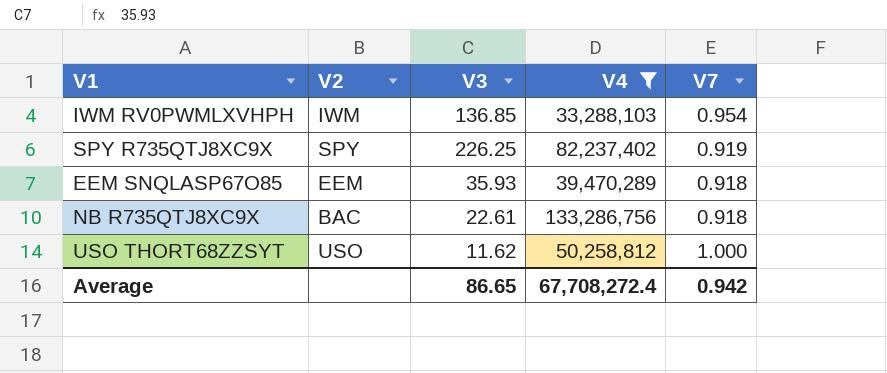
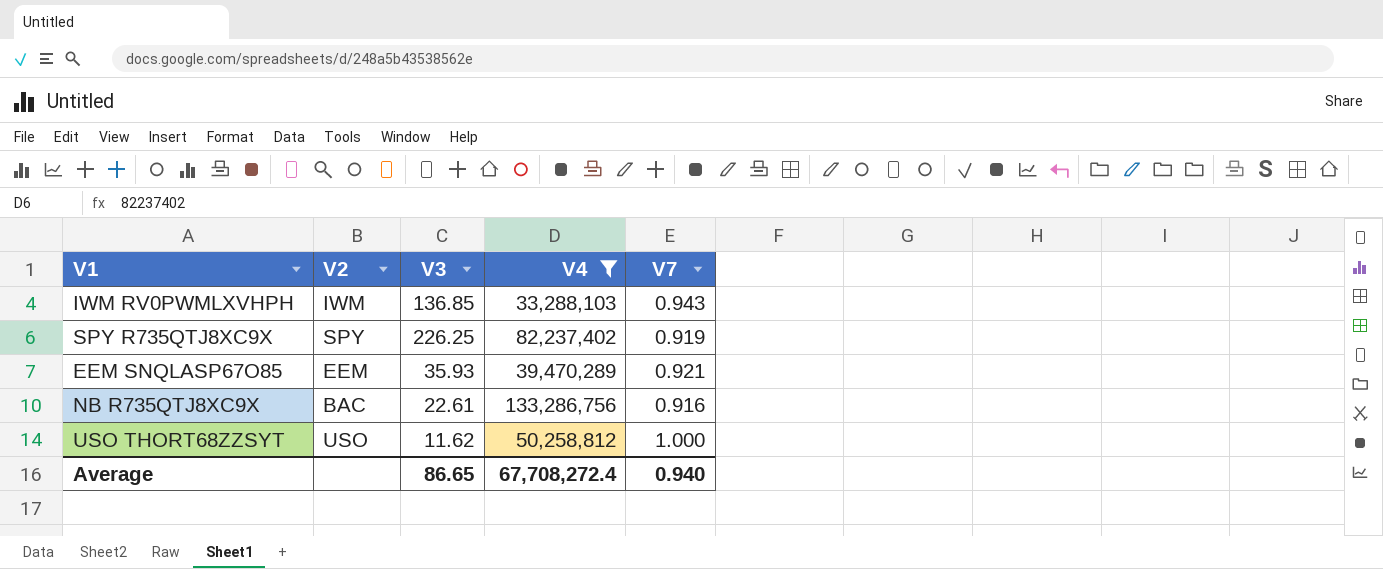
IWM RV0PWMLXVHPH | V7: 0.954 -> 0.943
EEM SNQLASP67O85 | V7: 0.918 -> 0.921
NB R735QTJ8XC9X | V7: 0.918 -> 0.916
Average | V7: 0.942 -> 0.940

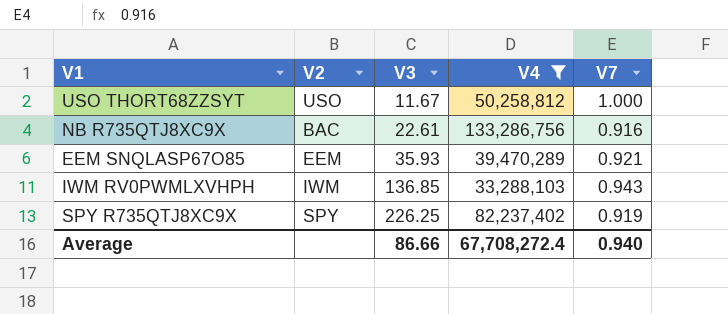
row order: none -> V3 ascending
USO THORT68ZZSYT | V3: 11.62 -> 11.67
Average | V3: 86.65 -> 86.66

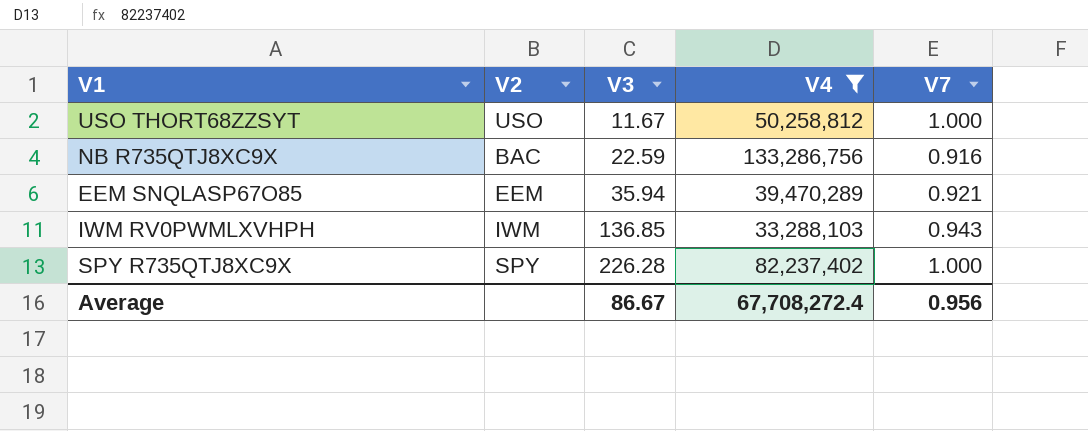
NB R735QTJ8XC9X | V3: 22.61 -> 22.59
EEM SNQLASP67O85 | V3: 35.93 -> 35.94
SPY R735QTJ8XC9X | V3: 226.25 -> 226.28
SPY R735QTJ8XC9X | V7: 0.919 -> 1.000
Average | V3: 86.66 -> 86.67
Average | V7: 0.940 -> 0.956

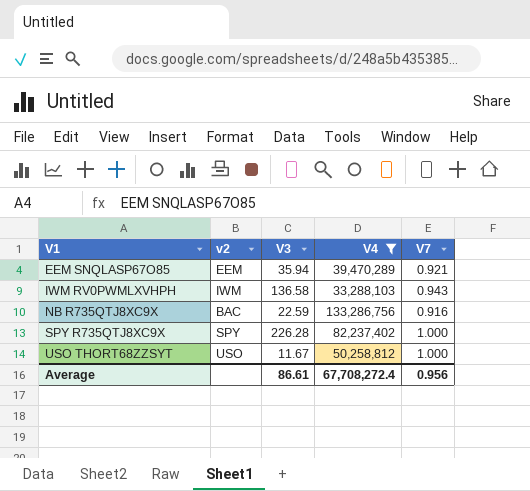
row order: V3 ascending -> V1 ascending
column name: V2 -> v2
IWM RV0PWMLXVHPH | V3: 136.85 -> 136.58
Average | V3: 86.67 -> 86.61

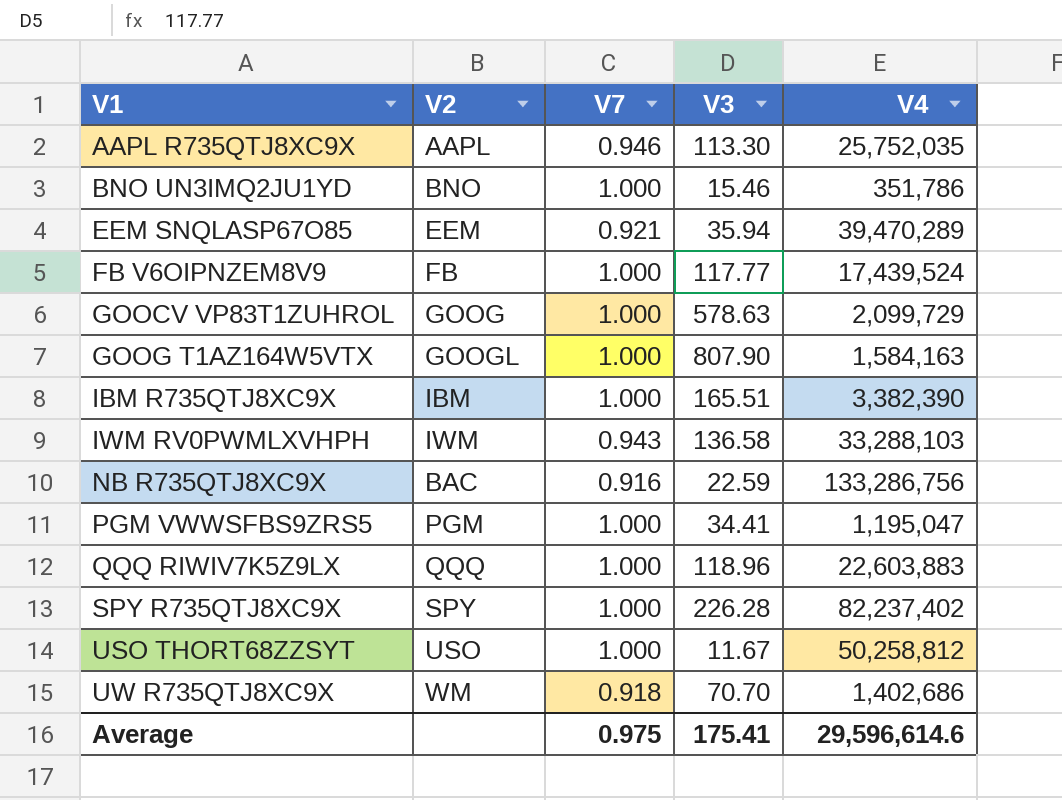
filter: V4 >= 33,288,103 -> none
column name: v2 -> V2
column V7 | position: 5 -> 3
Average | V7: 0.956 -> 0.975
Average | V3: 86.61 -> 175.41
Average | V4: 67,708,272.4 -> 29,596,614.6

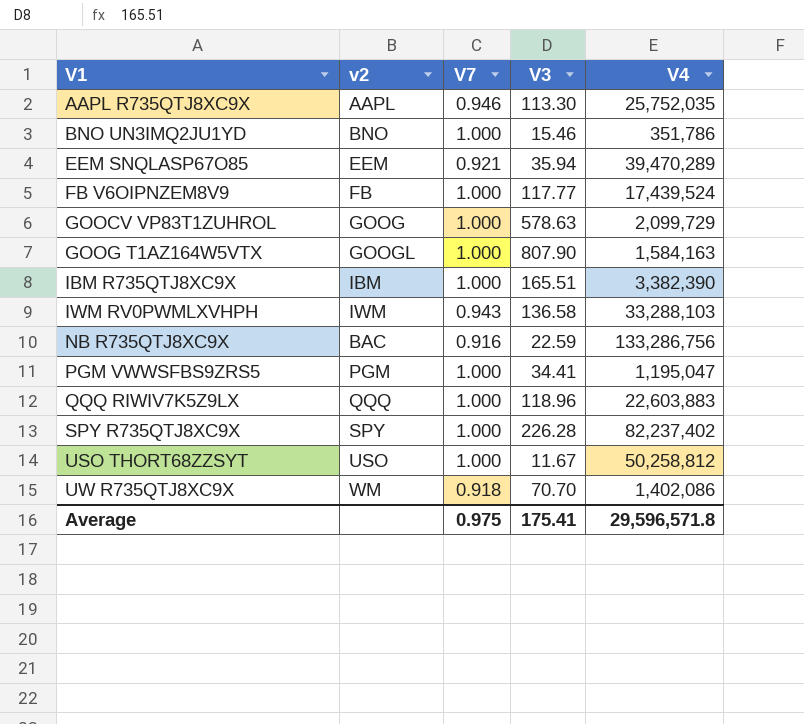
column name: V2 -> v2
UW R735QTJ8XC9X | V4: 1,402,686 -> 1,402,086
Average | V4: 29,596,614.6 -> 29,596,571.8

